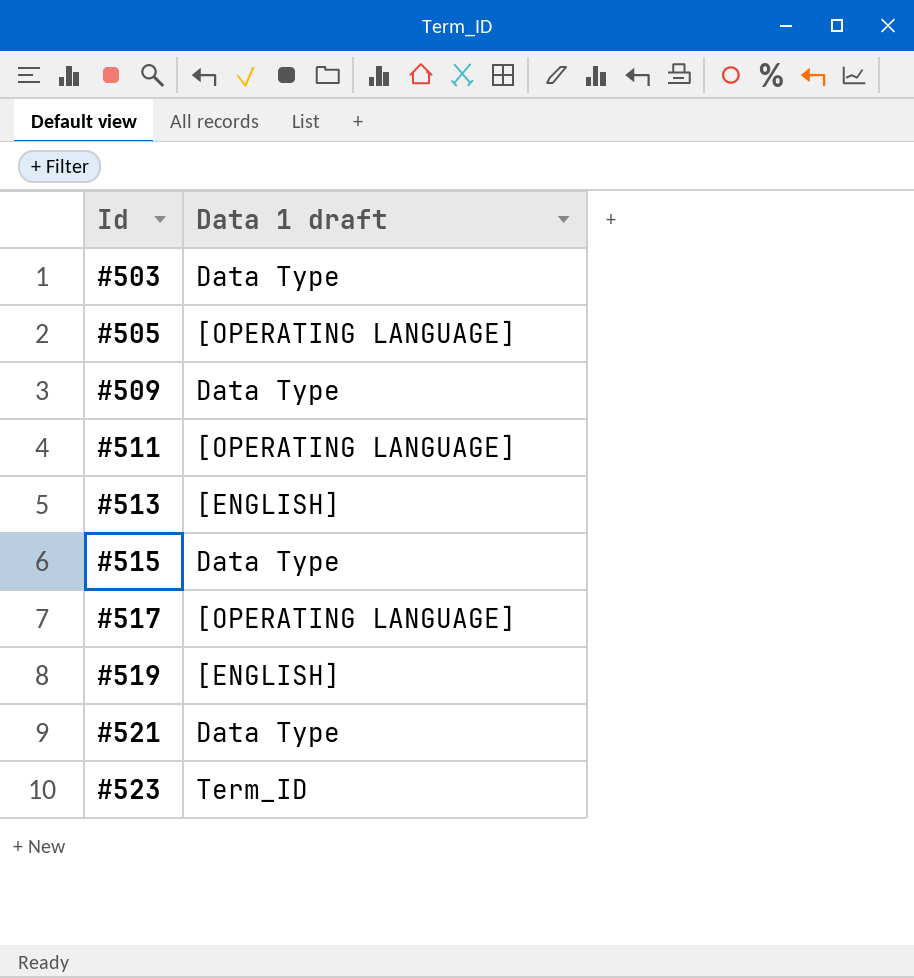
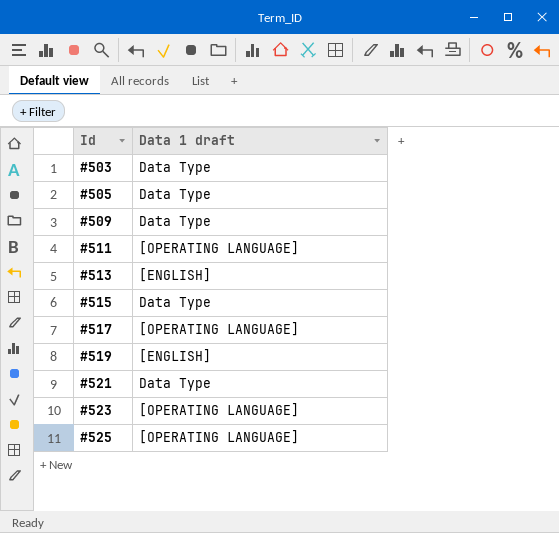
#505 | Data 1 draft: [OPERATING LANGUAGE] -> Data Type
#523 | Data 1 draft: Term_ID -> [OPERATING LANGUAGE]
row #525: none -> [OPERATING LANGUAGE]

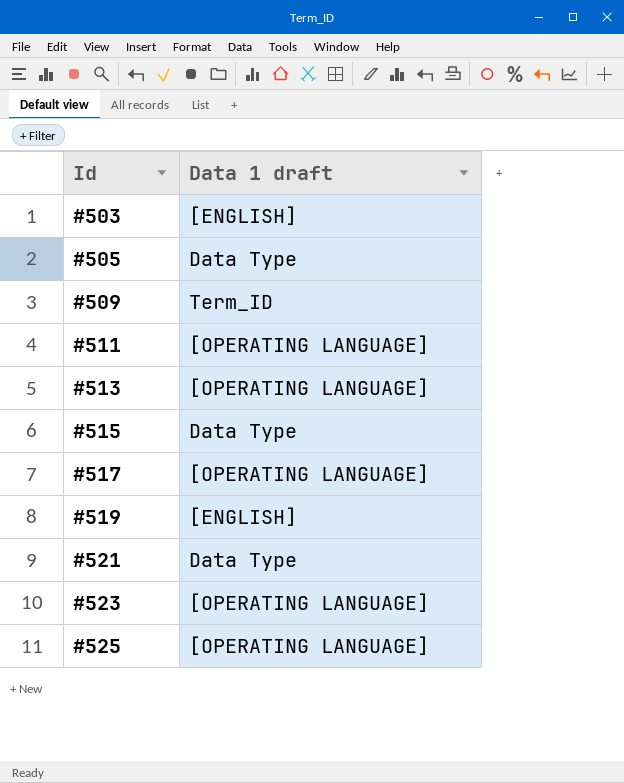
#503 | Data 1 draft: Data Type -> [ENGLISH]
#509 | Data 1 draft: Data Type -> Term_ID
#513 | Data 1 draft: [ENGLISH] -> [OPERATING LANGUAGE]

